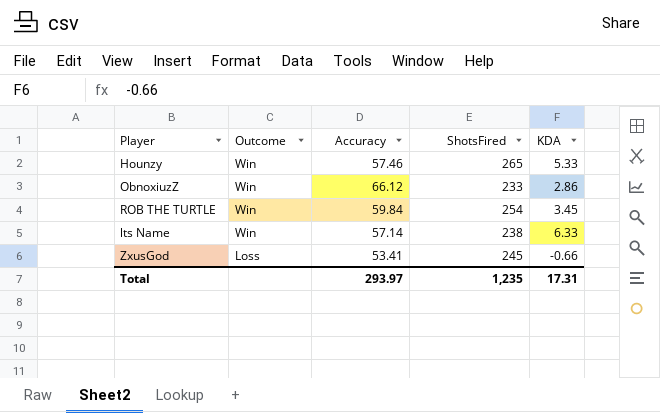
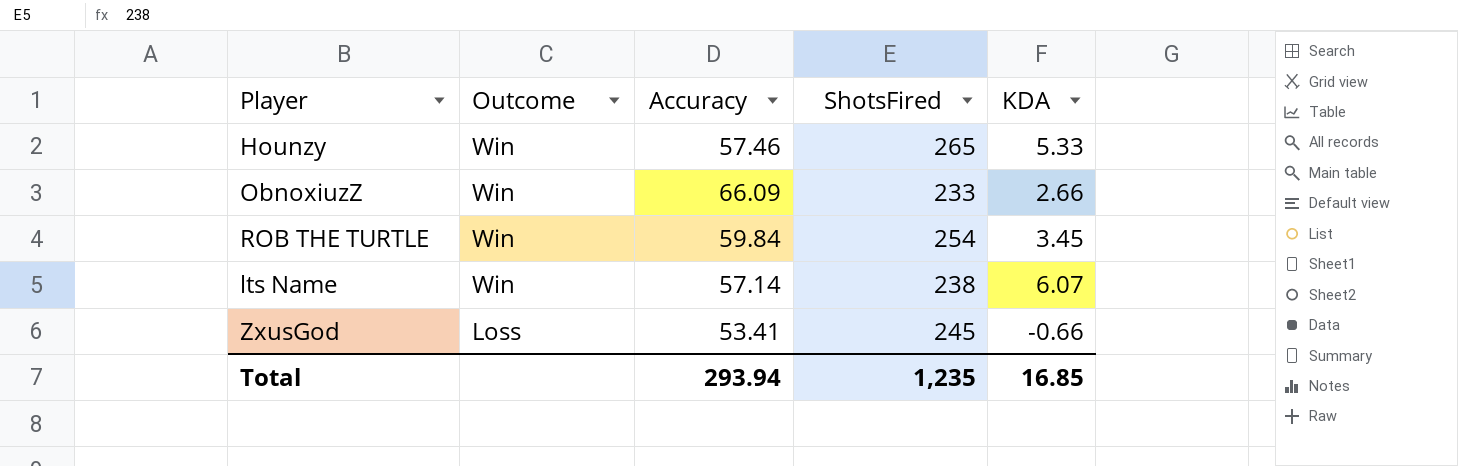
ObnoxiuzZ | Accuracy: 66.12 -> 66.09
ObnoxiuzZ | KDA: 2.86 -> 2.66
lts Name | KDA: 6.33 -> 6.07
Total | Accuracy: 293.97 -> 293.94
Total | KDA: 17.31 -> 16.85

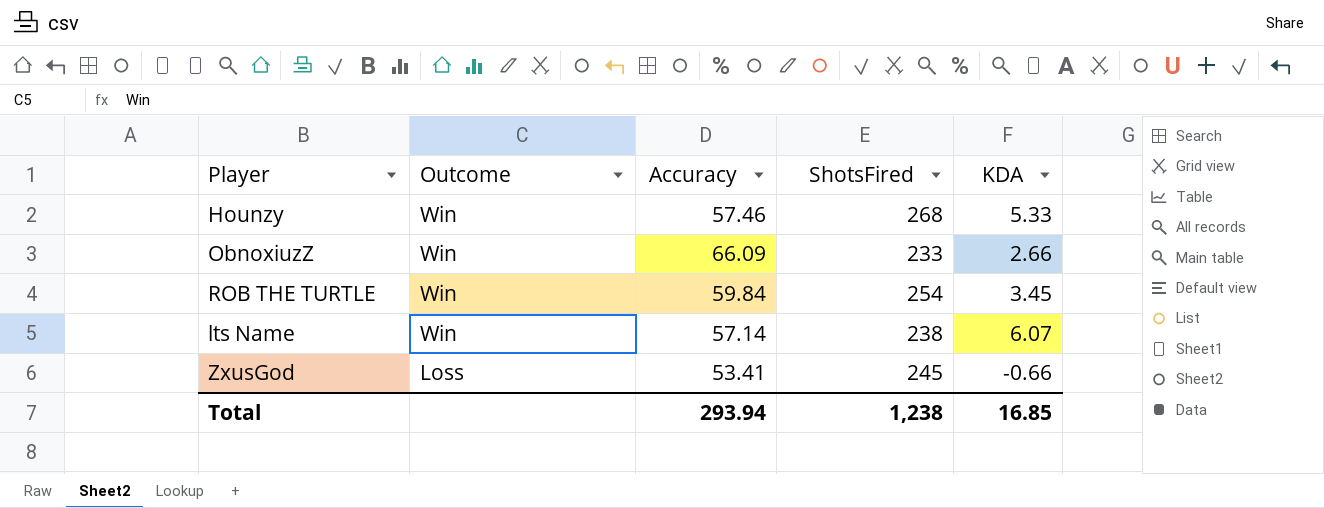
Hounzy | ShotsFired: 265 -> 268
Total | ShotsFired: 1,235 -> 1,238

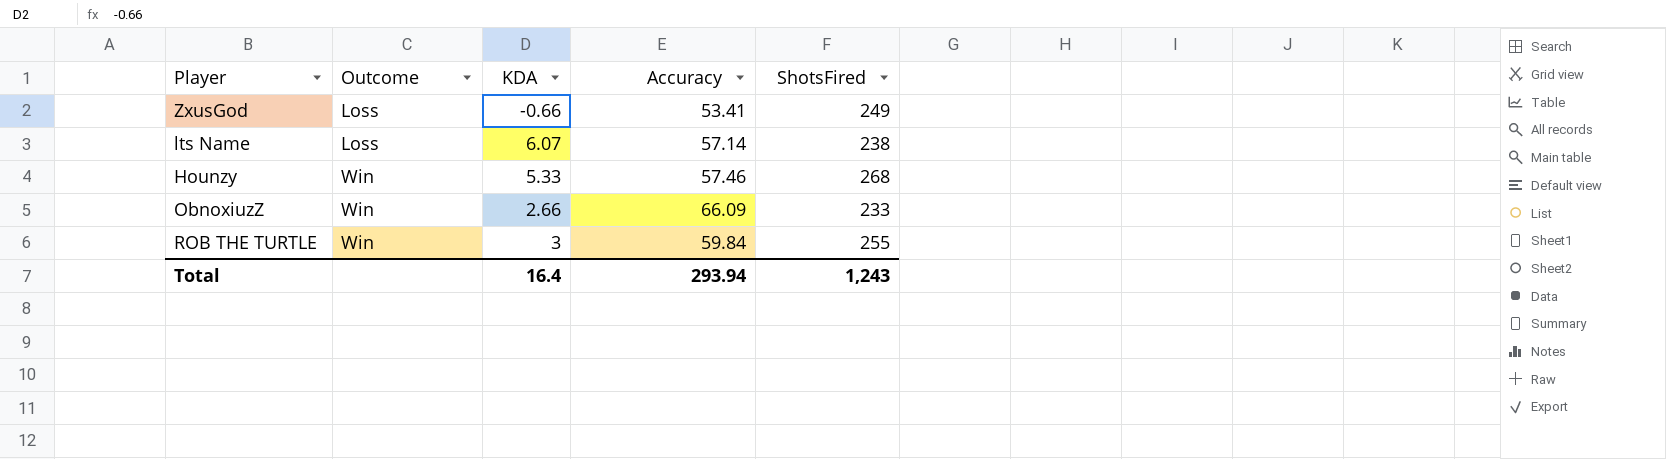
row order: Outcome descending -> Outcome ascending
column KDA | position: 5 -> 3
ZxusGod | ShotsFired: 245 -> 249
lts Name | Outcome: Win -> Loss
ROB THE TURTLE | KDA: 3.45 -> 3
ROB THE TURTLE | ShotsFired: 254 -> 255
Total | KDA: 16.85 -> 16.4
Total | ShotsFired: 1,238 -> 1,243

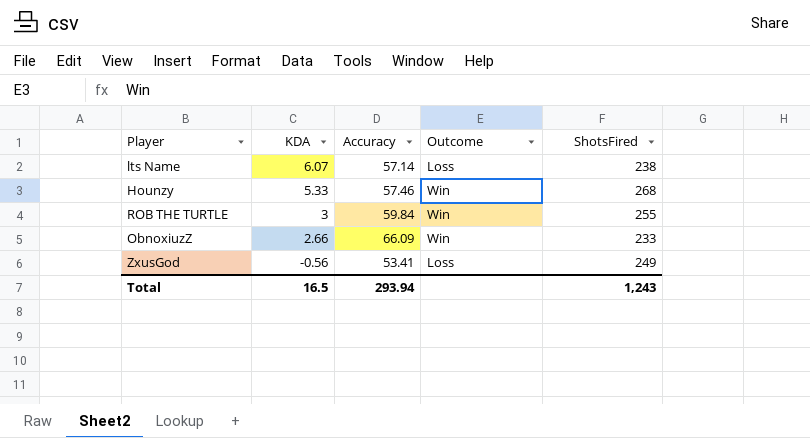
row order: Outcome ascending -> KDA descending
column Outcome | position: 2 -> 4
ZxusGod | KDA: -0.66 -> -0.56
Total | KDA: 16.4 -> 16.5

